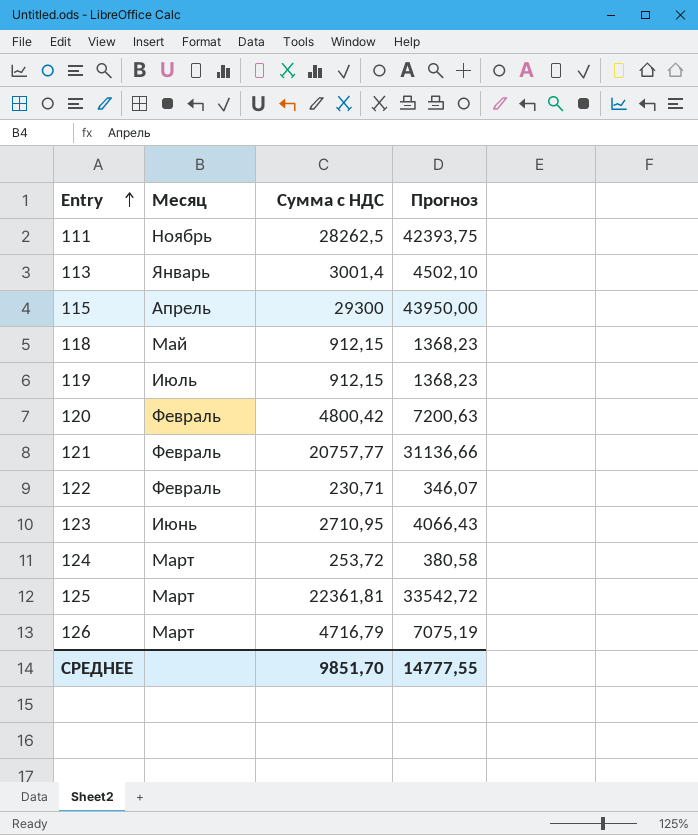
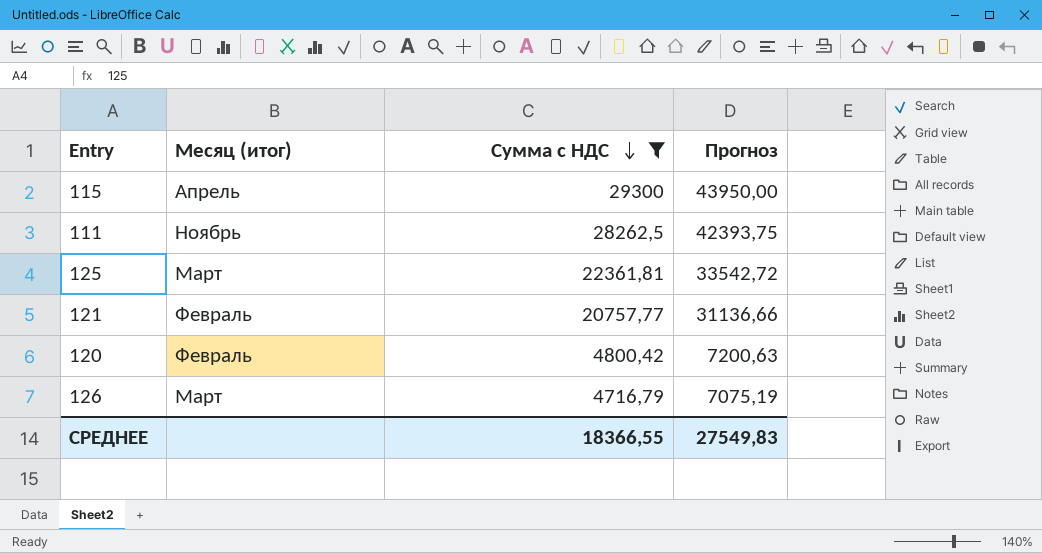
filter: none -> Сумма с НДС >= 4716,79
row order: Entry ascending -> Сумма с НДС descending
column name: Месяц -> Месяц (итог)
СРЕДНЕЕ | Сумма с НДС: 9851,70 -> 18366,55
СРЕДНЕЕ | Прогноз: 14777,55 -> 27549,83

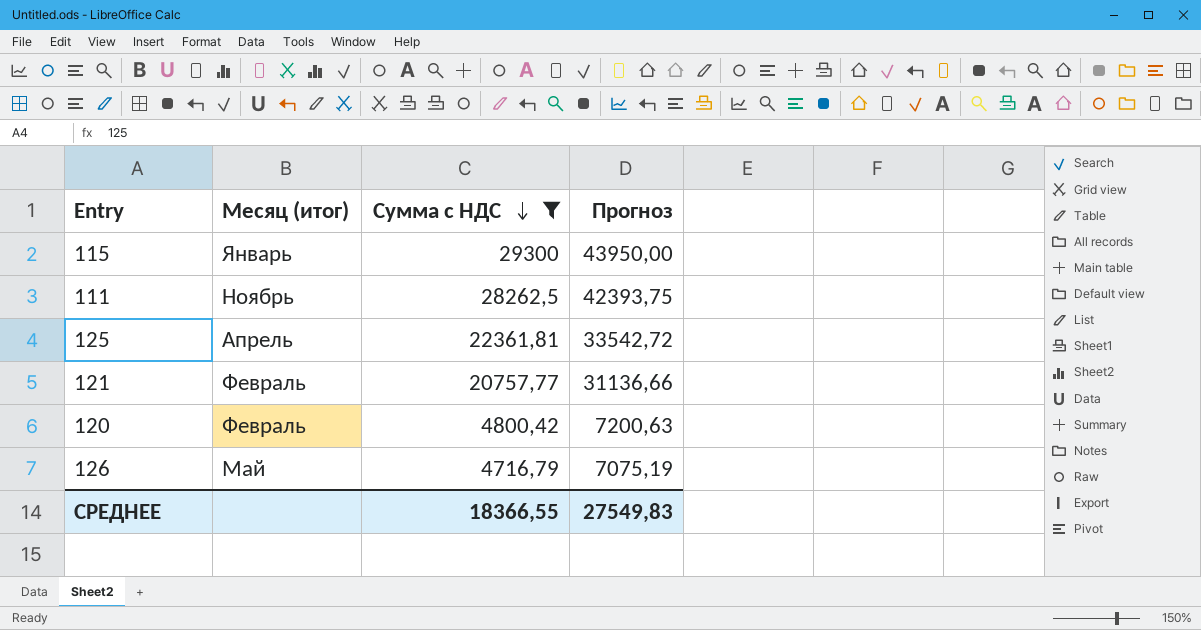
115 | Месяц (итог): Апрель -> Январь
125 | Месяц (итог): Март -> Апрель
126 | Месяц (итог): Март -> Май

